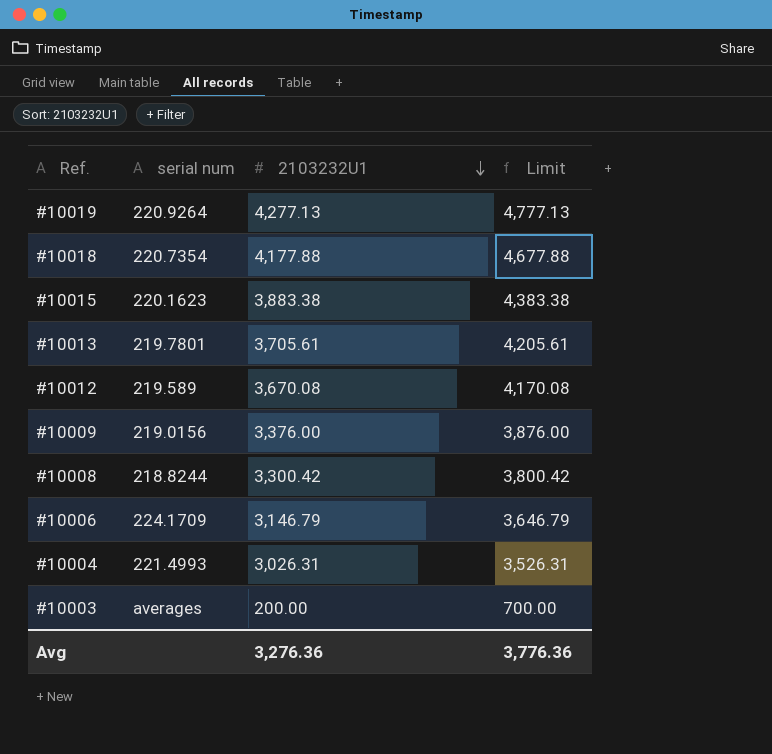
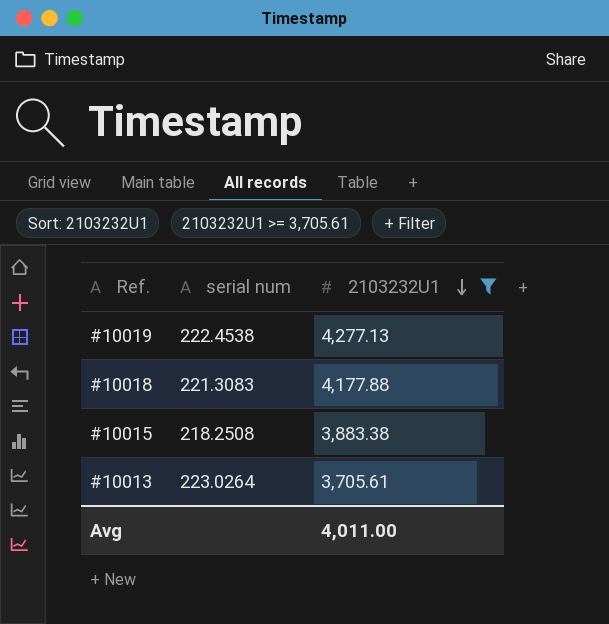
filter: none -> 2103232U1 >= 3,705.61
column Limit | formula: [2103232U1] + 500 -> none
#10019 | serial num: 220.9264 -> 222.4538
#10018 | serial num: 220.7354 -> 221.3083
#10015 | serial num: 220.1623 -> 218.2508
#10013 | serial num: 219.7801 -> 223.0264
Avg | 2103232U1: 3,276.36 -> 4,011.00

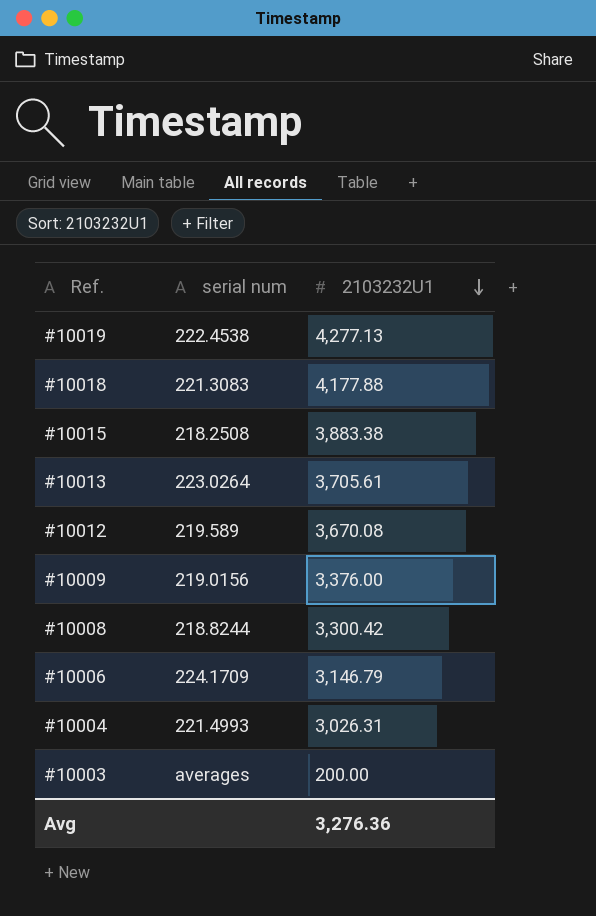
filter: 2103232U1 >= 3,705.61 -> none
Avg | 2103232U1: 4,011.00 -> 3,276.36

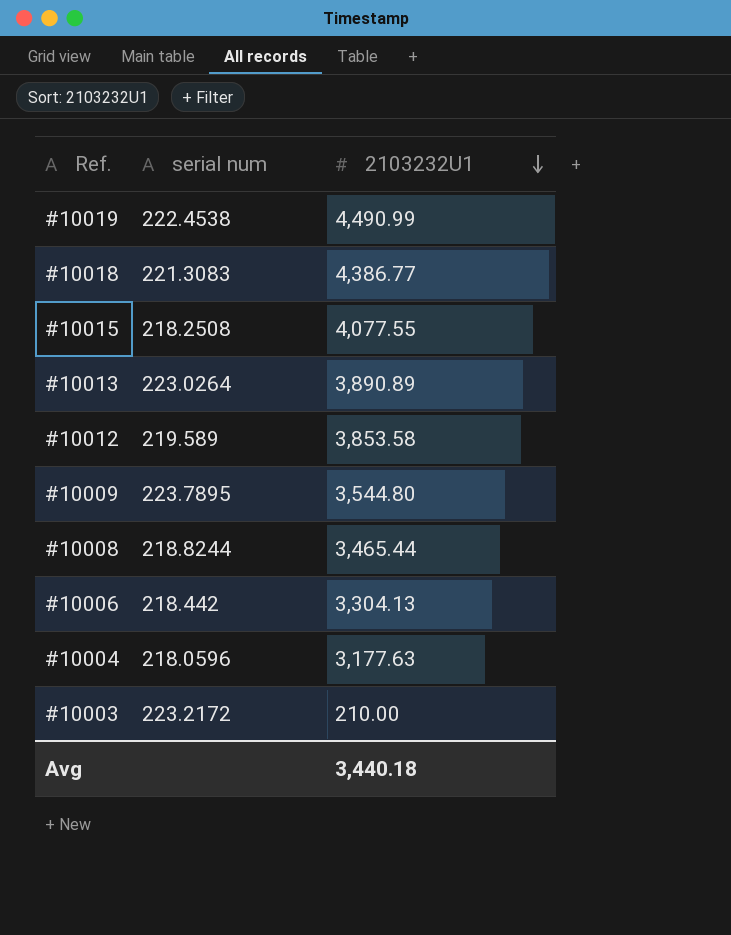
#10019 | 2103232U1: 4,277.13 -> 4,490.99
#10018 | 2103232U1: 4,177.88 -> 4,386.77
#10015 | 2103232U1: 3,883.38 -> 4,077.55
#10013 | 2103232U1: 3,705.61 -> 3,890.89
#10012 | 2103232U1: 3,670.08 -> 3,853.58
#10009 | serial num: 219.0156 -> 223.7895
#10009 | 2103232U1: 3,376.00 -> 3,544.80
#10008 | 2103232U1: 3,300.42 -> 3,465.44
#10006 | serial num: 224.1709 -> 218.442
#10006 | 2103232U1: 3,146.79 -> 3,304.13
#10004 | serial num: 221.4993 -> 218.0596
#10004 | 2103232U1: 3,026.31 -> 3,177.63
#10003 | serial num: averages -> 223.2172
#10003 | 2103232U1: 200.00 -> 210.00
Avg | 2103232U1: 3,276.36 -> 3,440.18

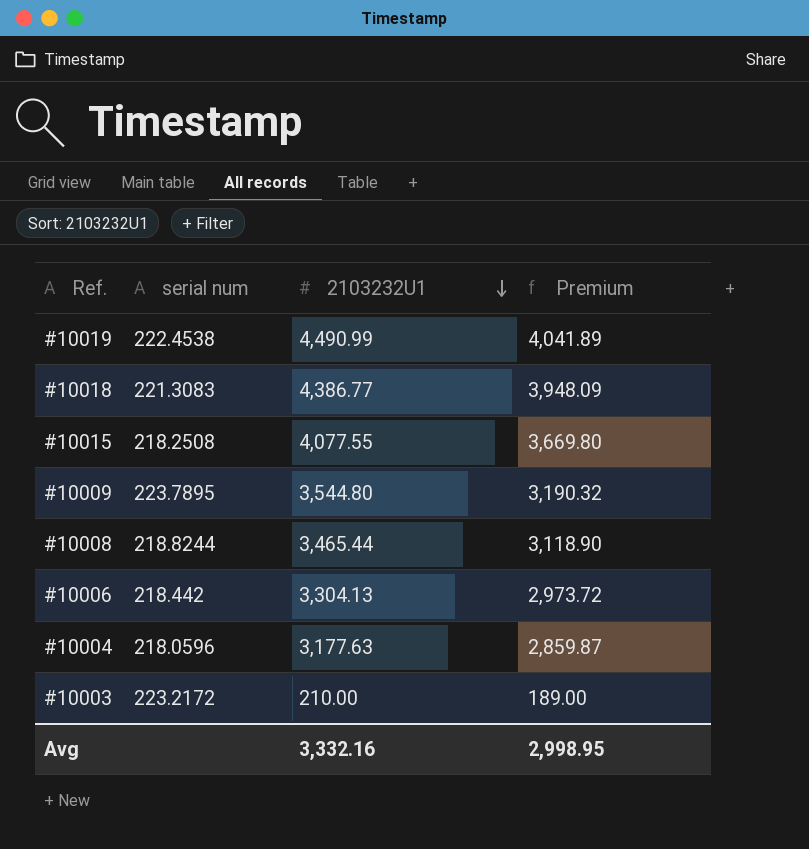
column Premium | formula: none -> [2103232U1] * 0.9
row #10013: 223.0264 | 3,890.89 -> none
row #10012: 219.589 | 3,853.58 -> none
Avg | 2103232U1: 3,440.18 -> 3,332.16

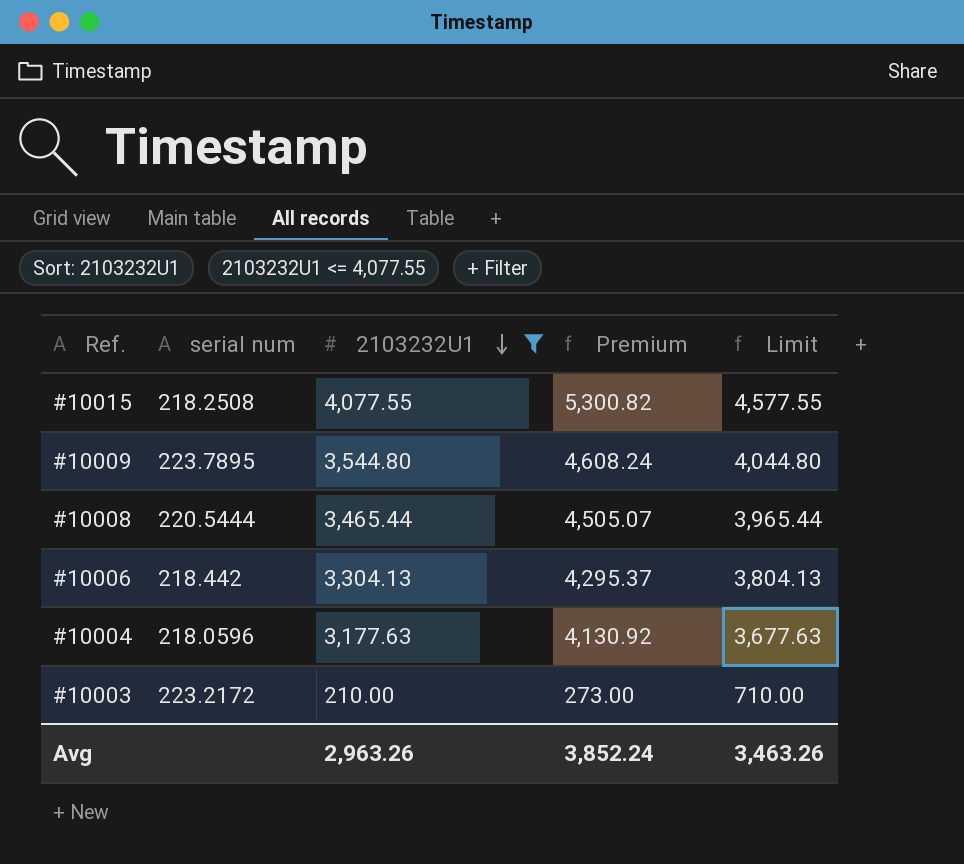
filter: none -> 2103232U1 <= 4,077.55
column Premium | formula: [2103232U1] * 0.9 -> [2103232U1] * 1.3
column Limit | formula: none -> [2103232U1] + 500
#10008 | serial num: 218.8244 -> 220.5444
Avg | 2103232U1: 3,332.16 -> 2,963.26
Avg | Premium: 2,998.95 -> 3,852.24

